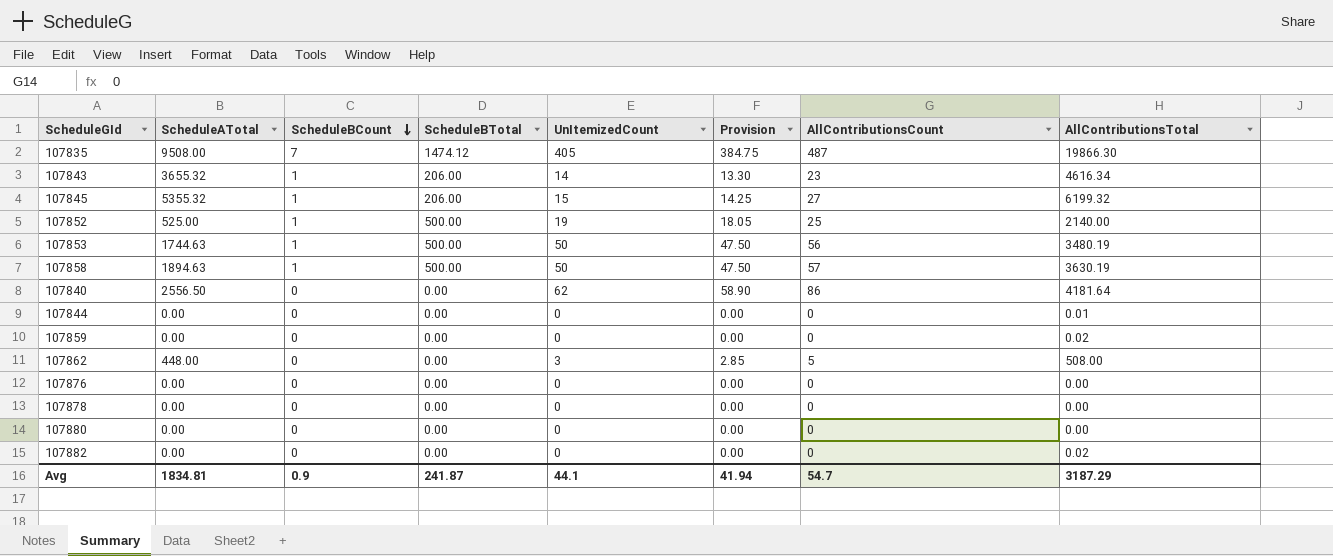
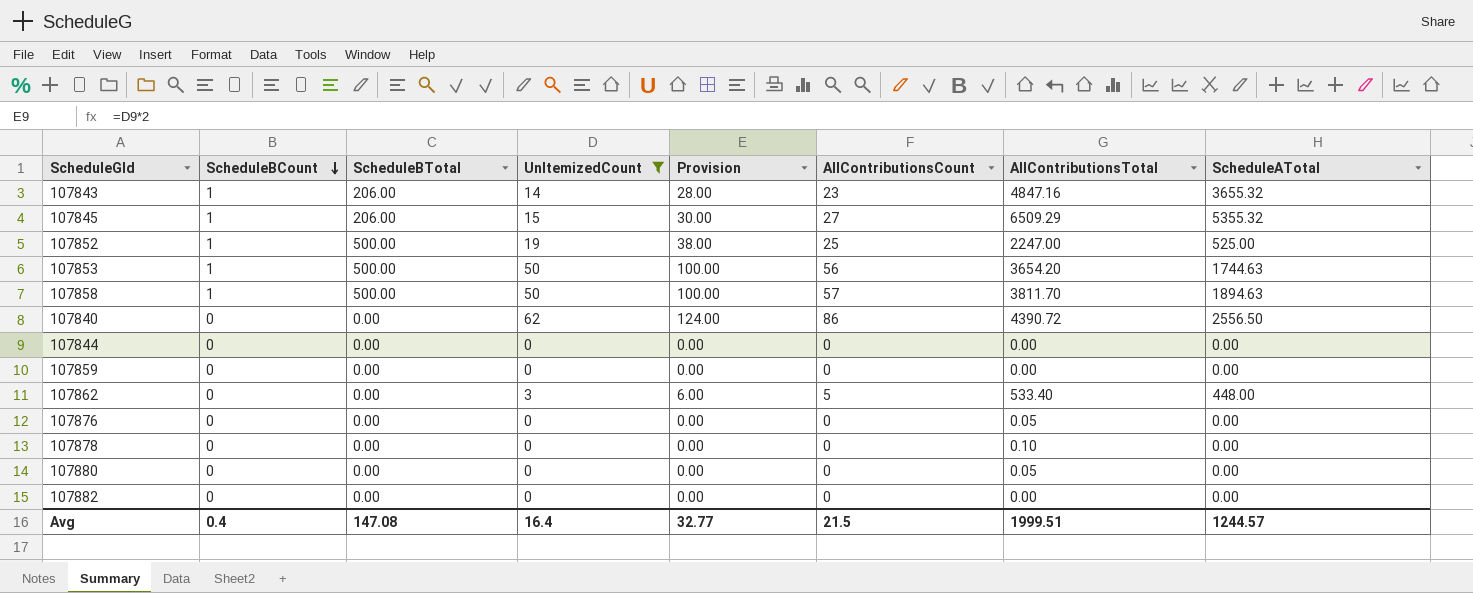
filter: none -> UnItemizedCount != 405
column Provision | formula: [UnItemizedCount] * 0.95 -> [UnItemizedCount] * 2
column ScheduleATotal | position: 2 -> 8
107843 | AllContributionsTotal: 4616.34 -> 4847.16
107845 | AllContributionsTotal: 6199.32 -> 6509.29
107852 | AllContributionsTotal: 2140.00 -> 2247.00
107853 | AllContributionsTotal: 3480.19 -> 3654.20
107858 | AllContributionsTotal: 3630.19 -> 3811.70
107840 | AllContributionsTotal: 4181.64 -> 4390.72
107844 | AllContributionsTotal: 0.01 -> 0.00
107859 | AllContributionsTotal: 0.02 -> 0.00
107862 | AllContributionsTotal: 508.00 -> 533.40
107876 | AllContributionsTotal: 0.00 -> 0.05
107878 | AllContributionsTotal: 0.00 -> 0.10
107880 | AllContributionsTotal: 0.00 -> 0.05
107882 | AllContributionsTotal: 0.02 -> 0.00
Avg | ScheduleBCount: 0.9 -> 0.4
Avg | ScheduleBTotal: 241.87 -> 147.08
Avg | UnItemizedCount: 44.1 -> 16.4
Avg | Provision: 41.94 -> 32.77
Avg | AllContributionsCount: 54.7 -> 21.5
Avg | AllContributionsTotal: 3187.29 -> 1999.51
Avg | ScheduleATotal: 1834.81 -> 1244.57

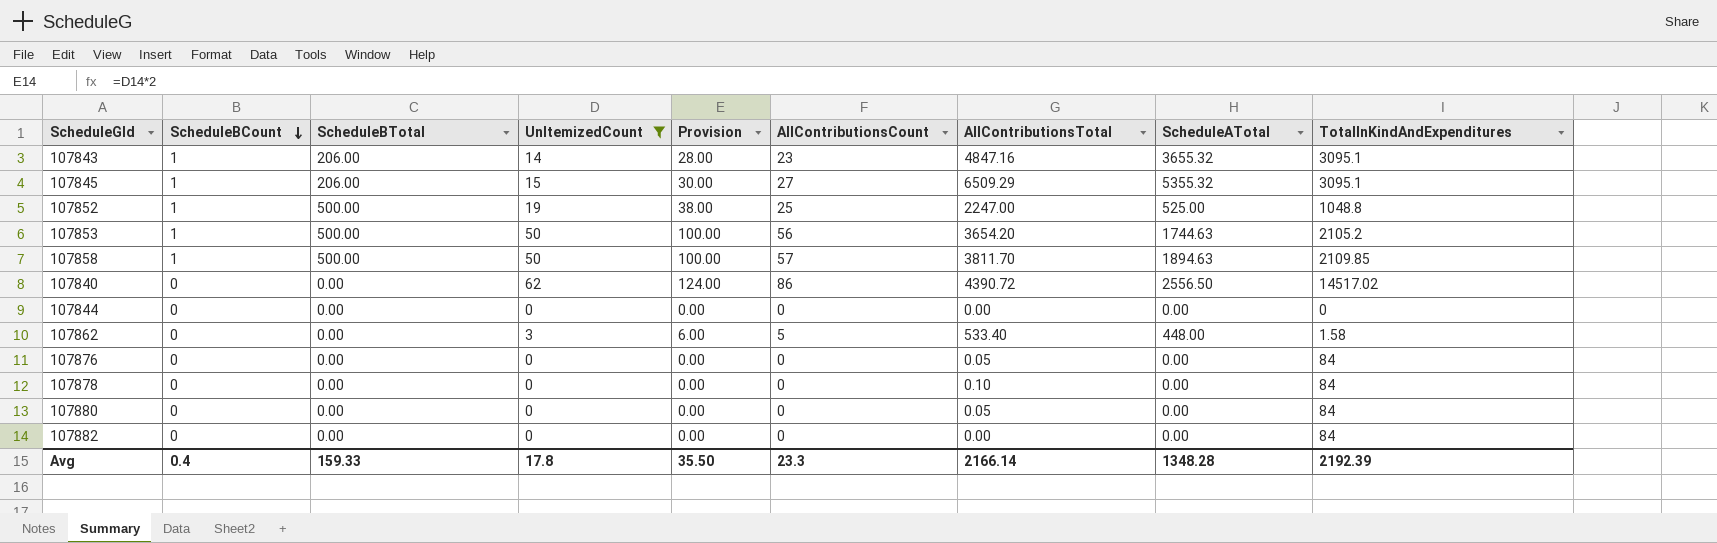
column TotalInKindAndExpenditures | position: none -> 9
row 107859: 0 | 0.00 | 0 | 0.00 | 0 | 0.00 | 0.00 -> none
Avg | ScheduleBTotal: 147.08 -> 159.33
Avg | UnItemizedCount: 16.4 -> 17.8
Avg | Provision: 32.77 -> 35.50
Avg | AllContributionsCount: 21.5 -> 23.3
Avg | AllContributionsTotal: 1999.51 -> 2166.14
Avg | ScheduleATotal: 1244.57 -> 1348.28

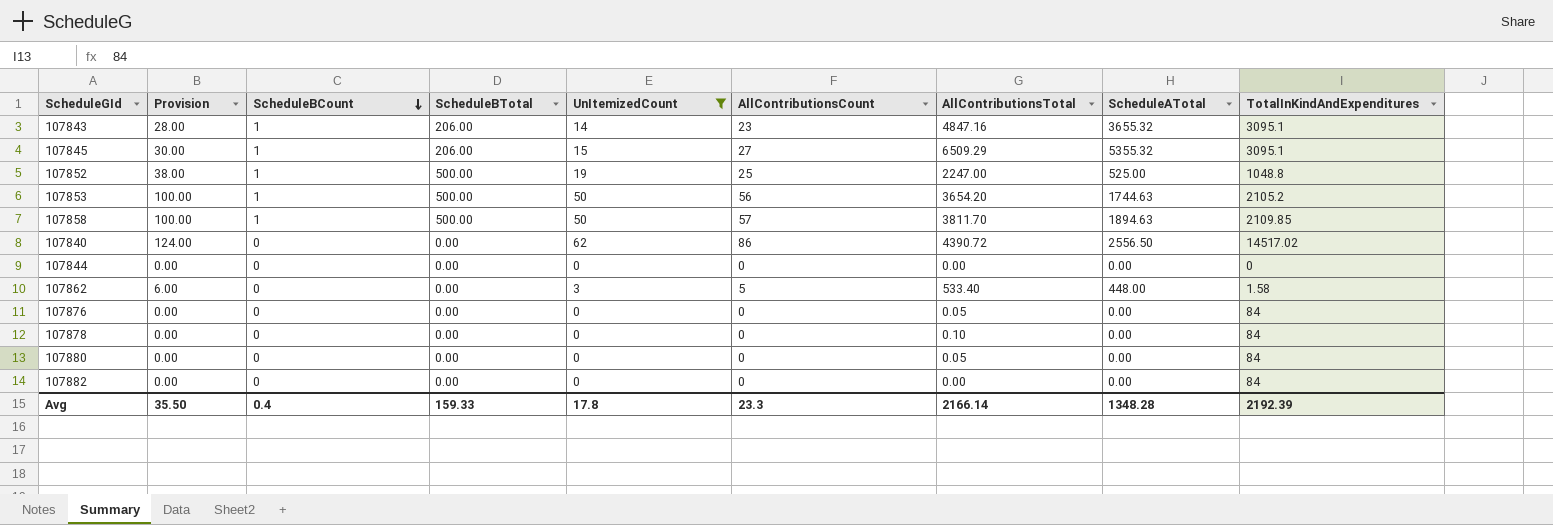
column Provision | position: 5 -> 2

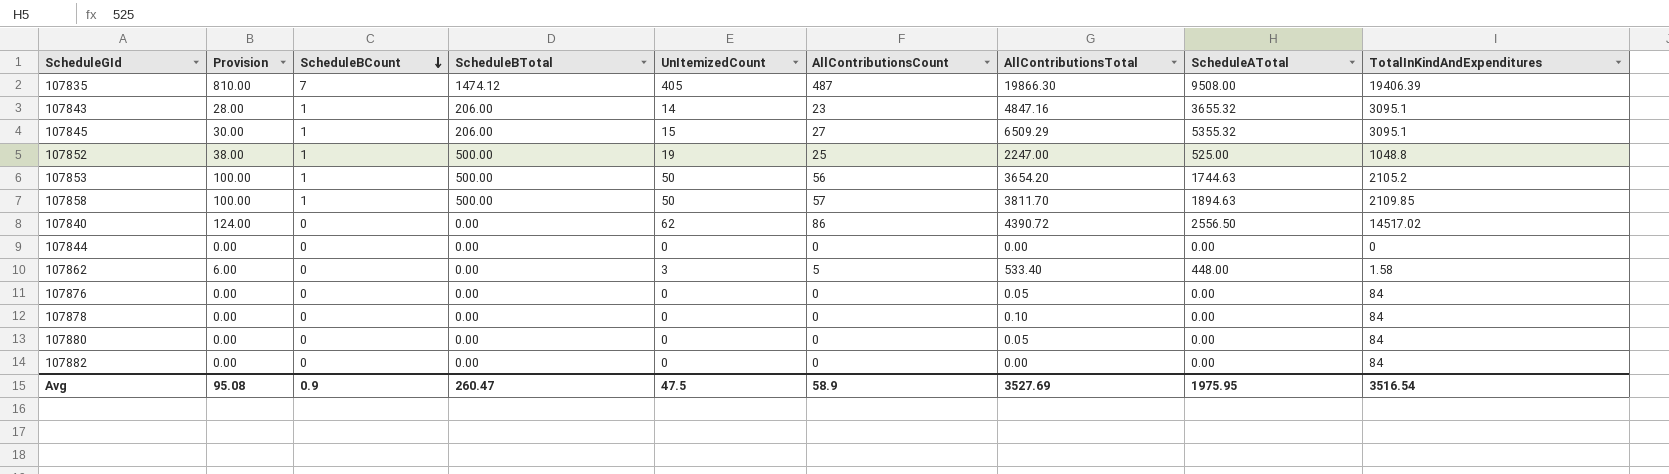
filter: UnItemizedCount != 405 -> none
Avg | Provision: 35.50 -> 95.08
Avg | ScheduleBCount: 0.4 -> 0.9
Avg | ScheduleBTotal: 159.33 -> 260.47
Avg | UnItemizedCount: 17.8 -> 47.5
Avg | AllContributionsCount: 23.3 -> 58.9
Avg | AllContributionsTotal: 2166.14 -> 3527.69
Avg | ScheduleATotal: 1348.28 -> 1975.95
Avg | TotalInKindAndExpenditures: 2192.39 -> 3516.54

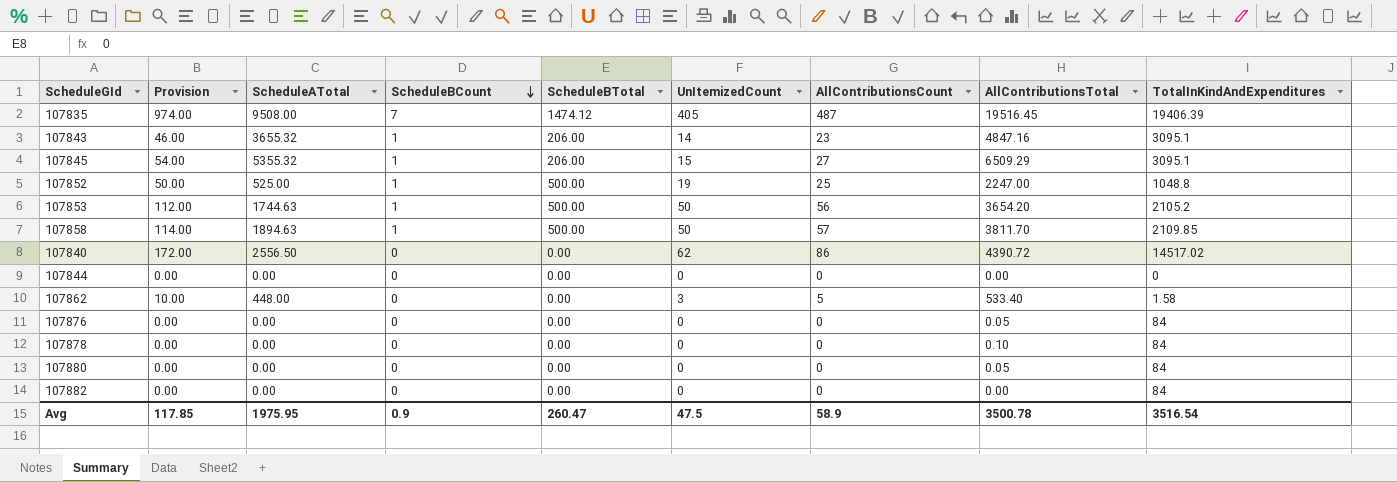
column Provision | formula: [UnItemizedCount] * 2 -> [AllContributionsCount] * 2
column ScheduleATotal | position: 8 -> 3
107835 | AllContributionsTotal: 19866.30 -> 19516.45
Avg | Provision: 95.08 -> 117.85
Avg | AllContributionsTotal: 3527.69 -> 3500.78

